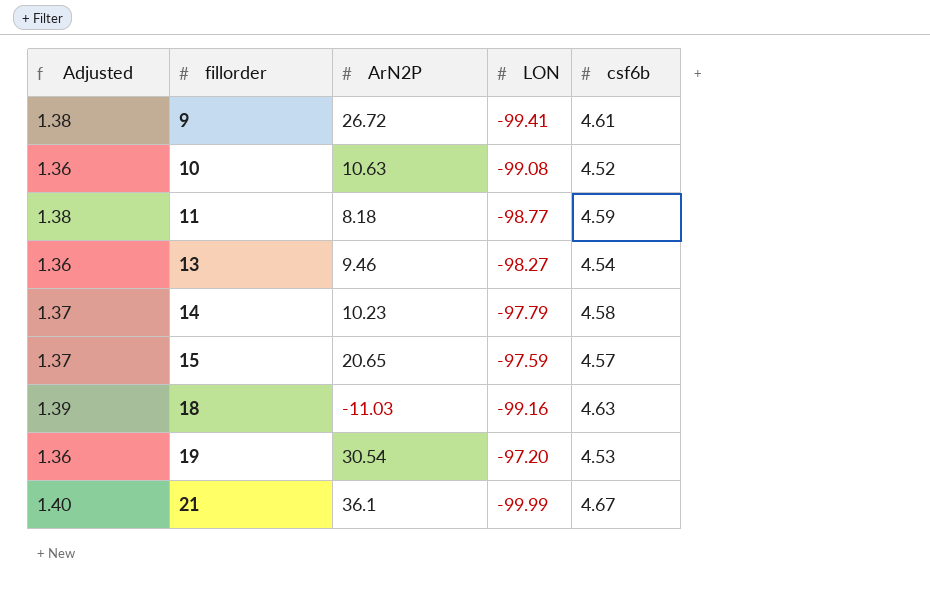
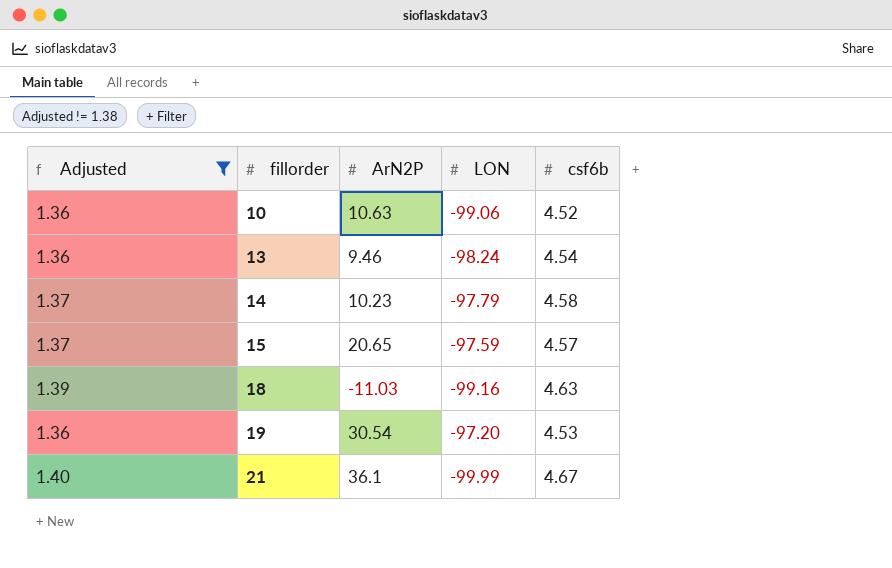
filter: none -> Adjusted != 1.38
10 | LON: -99.08 -> -99.06
13 | LON: -98.27 -> -98.24

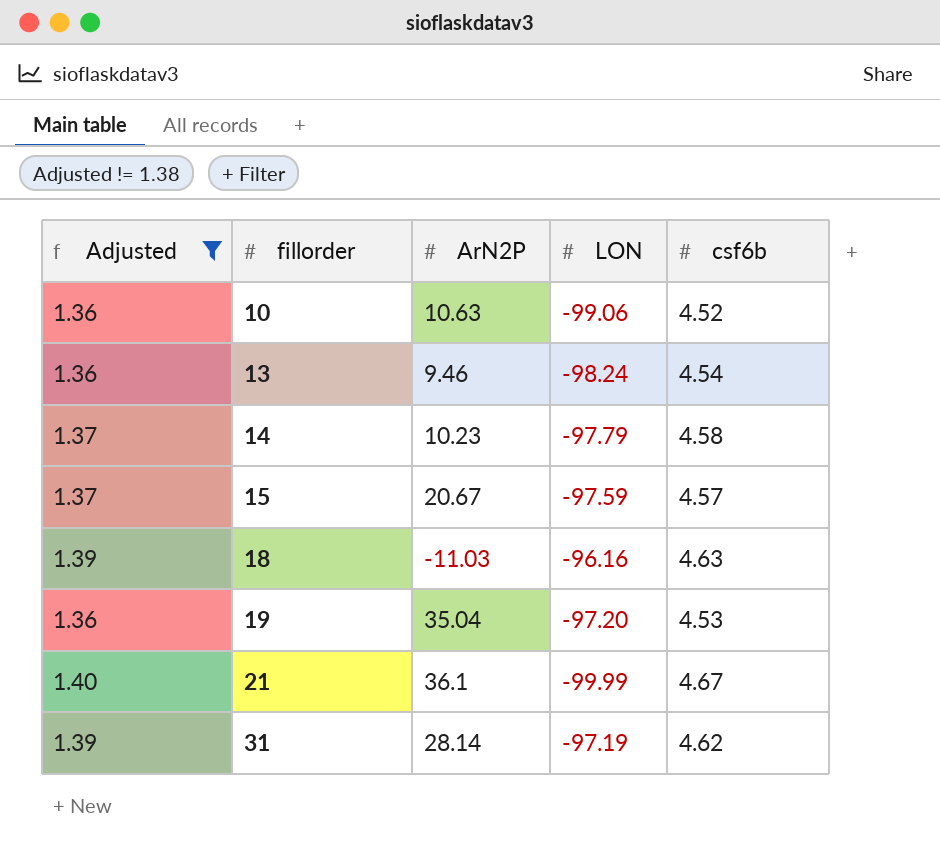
15 | ArN2P: 20.65 -> 20.67
18 | LON: -99.16 -> -96.16
19 | ArN2P: 30.54 -> 35.04
row 31: none -> 1.39 | 28.14 | -97.19 | 4.62

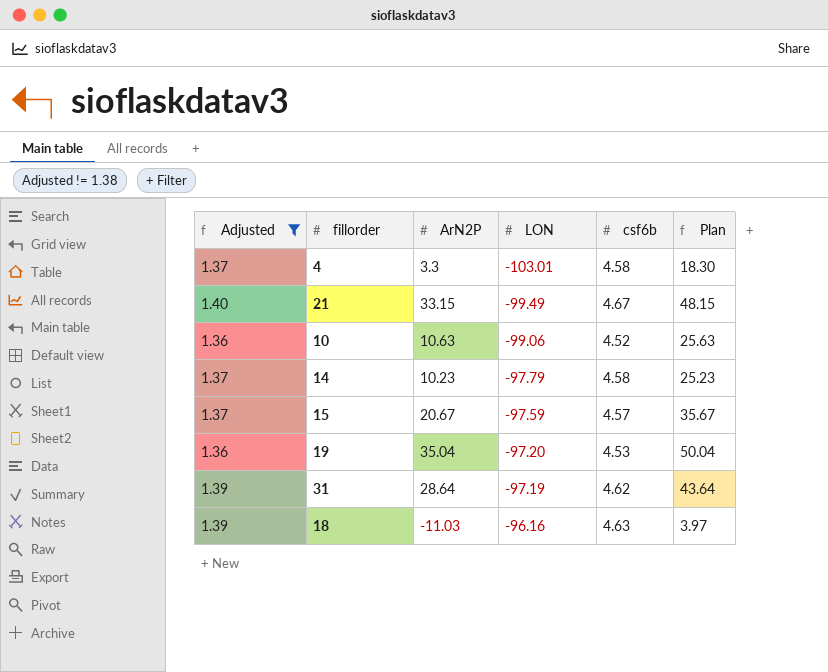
row order: fillorder ascending -> LON ascending
column Plan | formula: none -> [ArN2P] + 15
row 13: 1.36 | 9.46 | -98.24 | 4.54 -> none
row 4: none -> 1.37 | 3.3 | -103.01 | 4.58 | 18.30
21 | ArN2P: 36.1 -> 33.15
21 | LON: -99.99 -> -99.49
31 | ArN2P: 28.14 -> 28.64

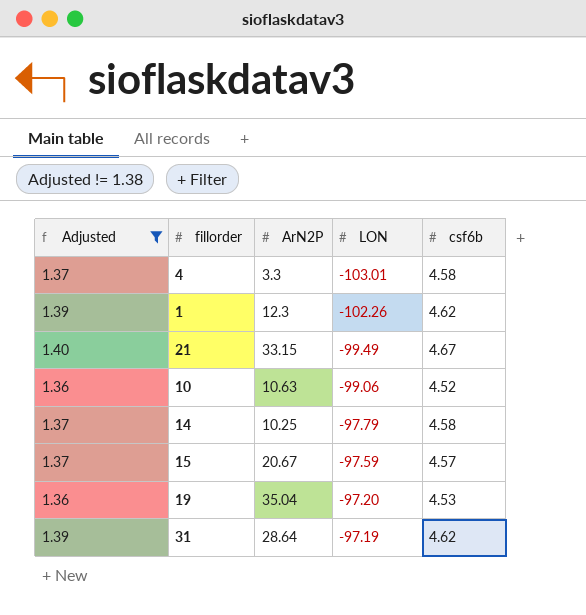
column Plan | formula: [ArN2P] + 15 -> none
row 18: 1.39 | -11.03 | -96.16 | 4.63 | 3.97 -> none
row 1: none -> 1.39 | 12.3 | -102.26 | 4.62
14 | ArN2P: 10.23 -> 10.25

